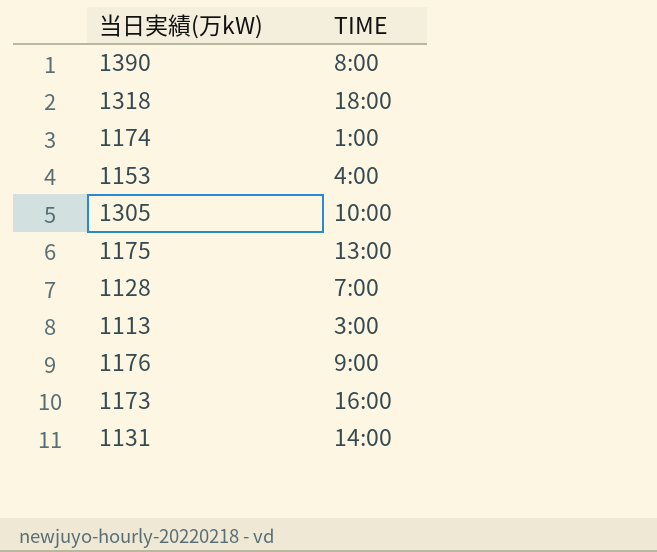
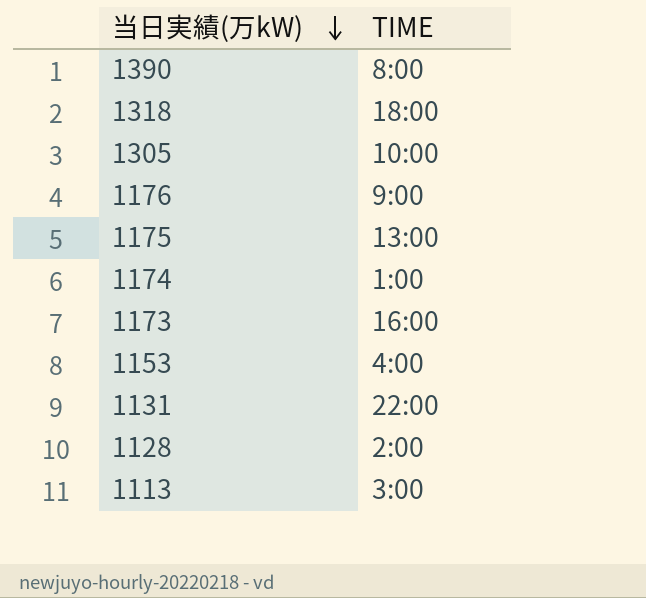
row order: none -> 当日実績(万kW) descending
1131 | TIME: 14:00 -> 22:00
1128 | TIME: 7:00 -> 2:00

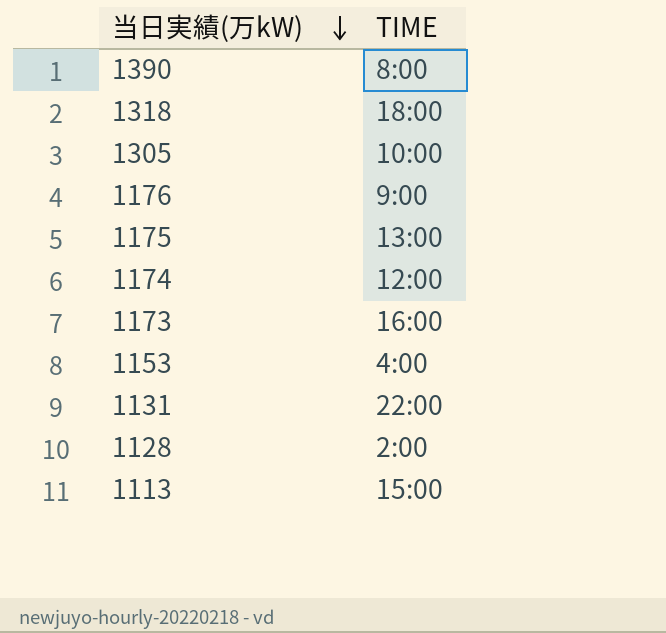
1174 | TIME: 1:00 -> 12:00
1113 | TIME: 3:00 -> 15:00

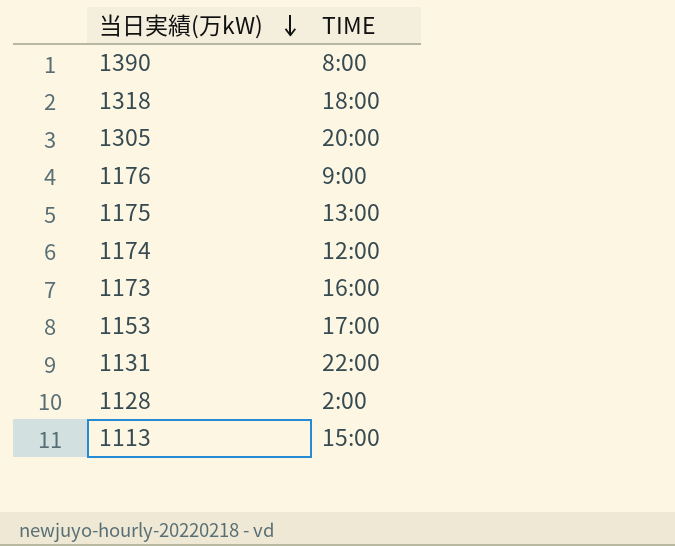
1305 | TIME: 10:00 -> 20:00
1153 | TIME: 4:00 -> 17:00

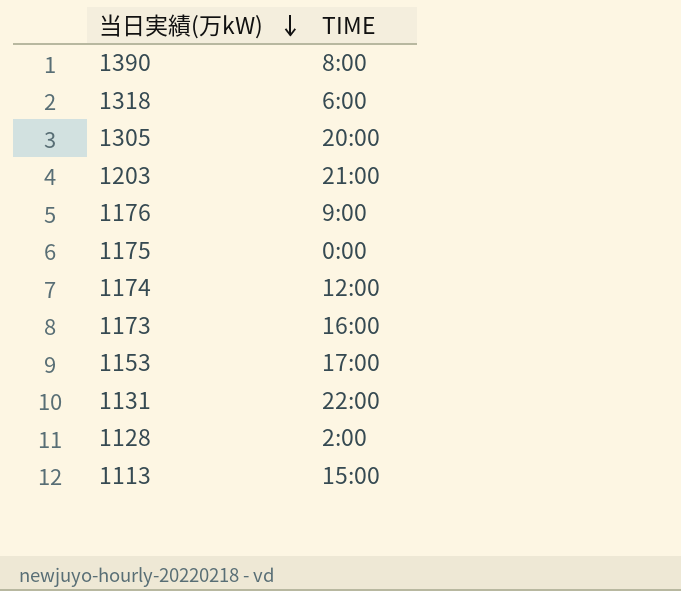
1318 | TIME: 18:00 -> 6:00
row 1203: none -> 21:00
1175 | TIME: 13:00 -> 0:00

